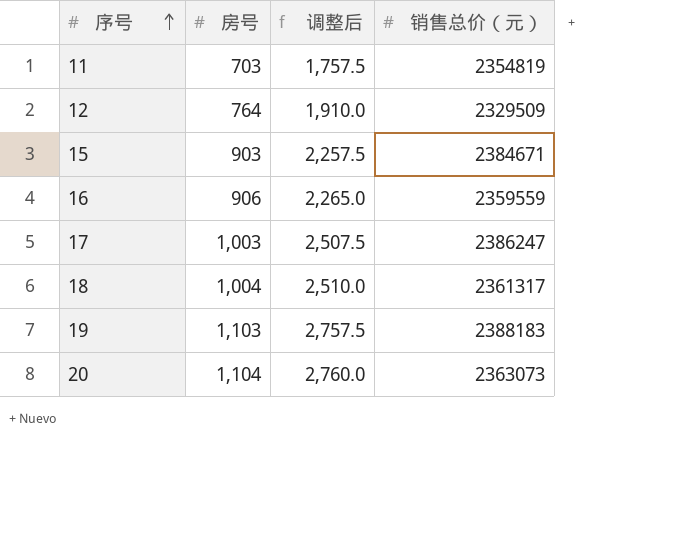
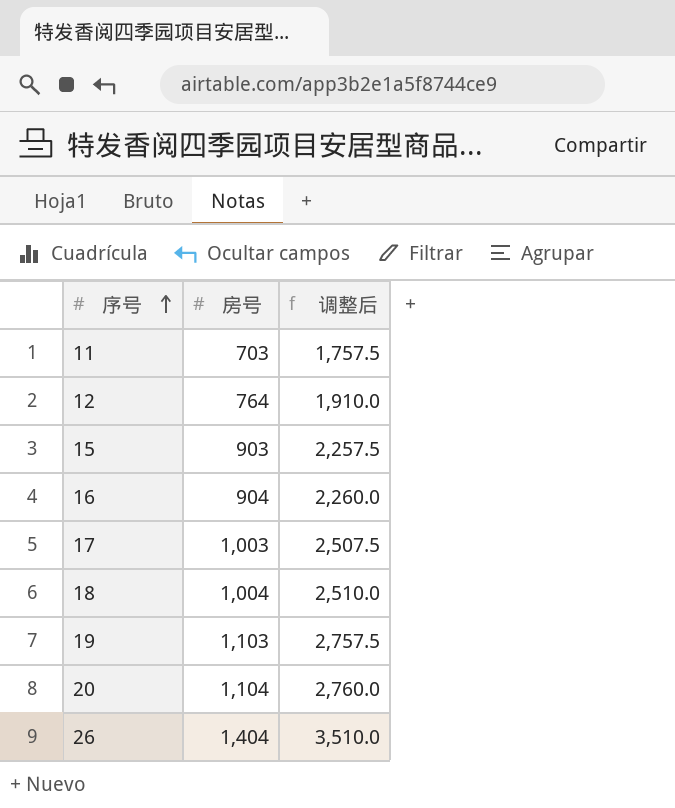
column 销售总价（元） | position: 4 -> none
16 | 房号: 906 -> 904
16 | 调整后: 2,265.0 -> 2,260.0
row 26: none -> 1,404 | 3,510.0

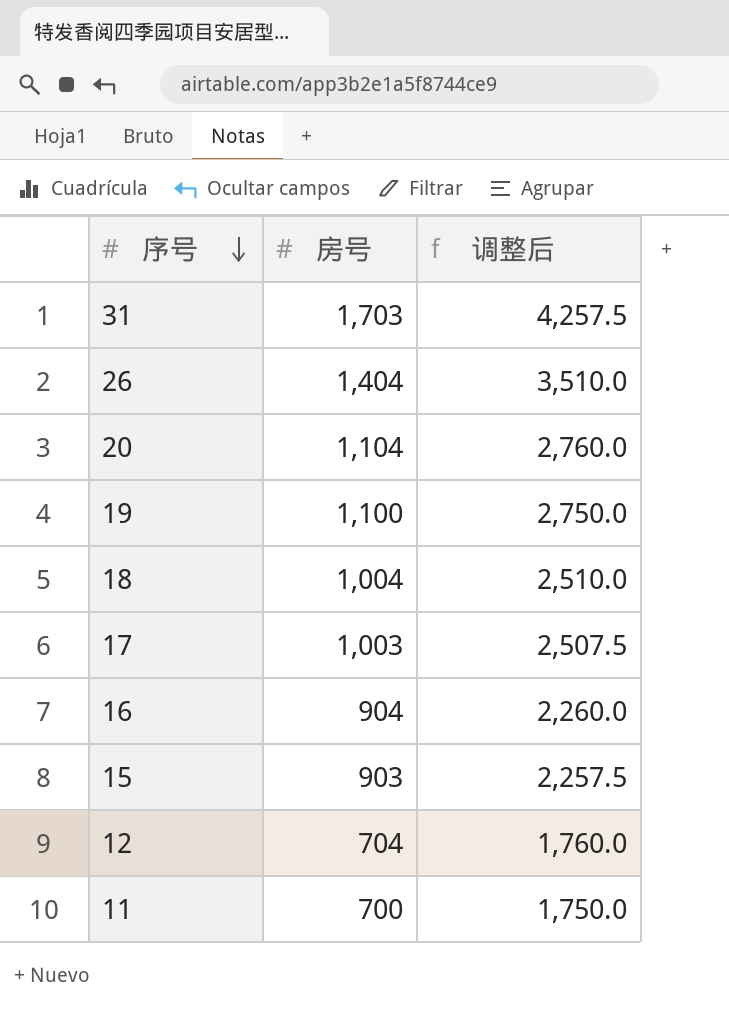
row order: 序号 ascending -> 序号 descending
row 31: none -> 1,703 | 4,257.5
19 | 房号: 1,103 -> 1,100
19 | 调整后: 2,757.5 -> 2,750.0
12 | 房号: 764 -> 704
12 | 调整后: 1,910.0 -> 1,760.0
11 | 房号: 703 -> 700
11 | 调整后: 1,757.5 -> 1,750.0

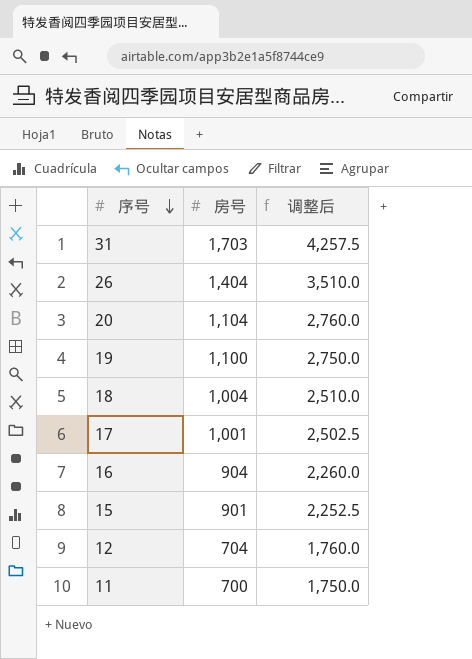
17 | 房号: 1,003 -> 1,001
17 | 调整后: 2,507.5 -> 2,502.5
15 | 房号: 903 -> 901
15 | 调整后: 2,257.5 -> 2,252.5

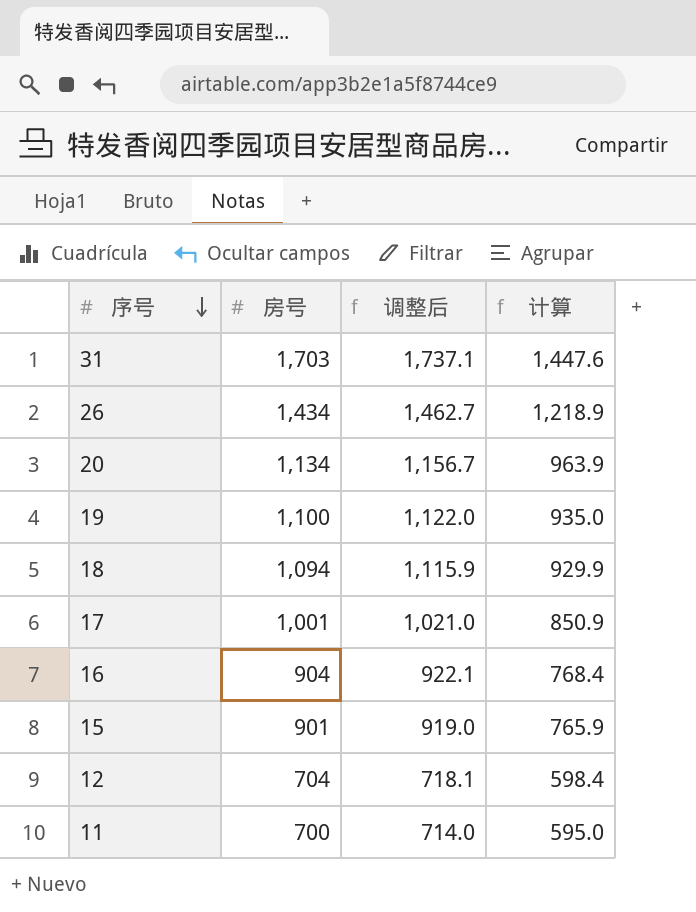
column 调整后 | formula: [房号] * 2.5 -> [房号] * 1.02
column 计算 | formula: none -> [房号] * 0.85
26 | 房号: 1,404 -> 1,434
20 | 房号: 1,104 -> 1,134
18 | 房号: 1,004 -> 1,094

